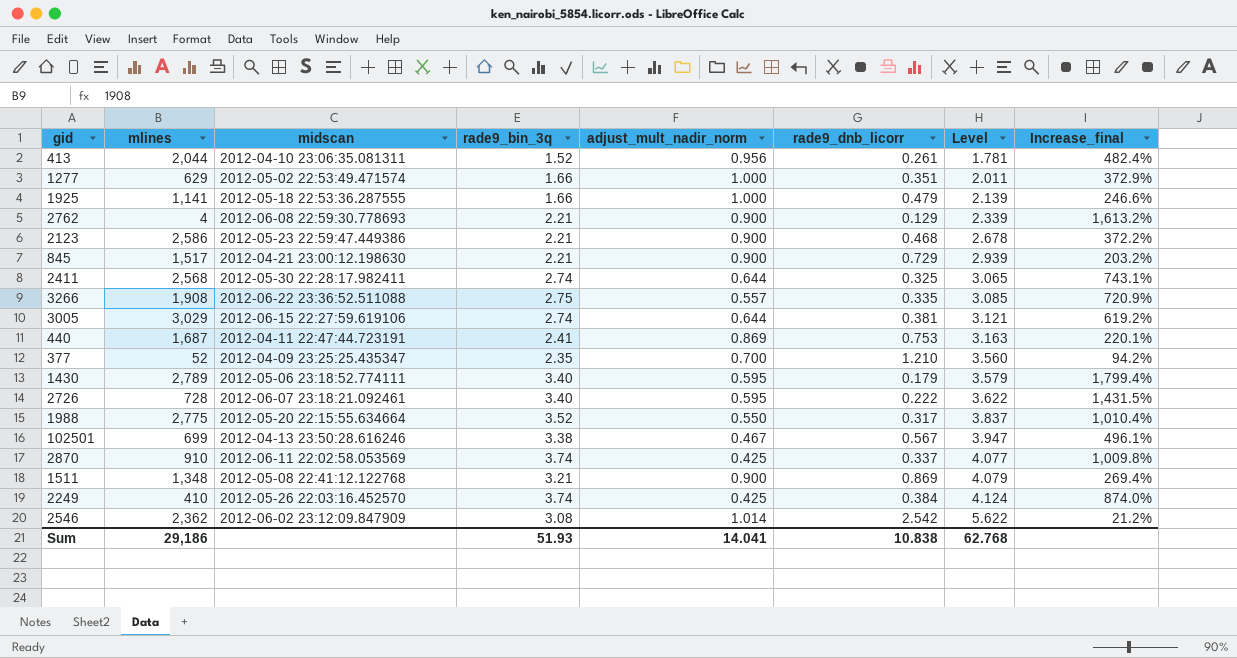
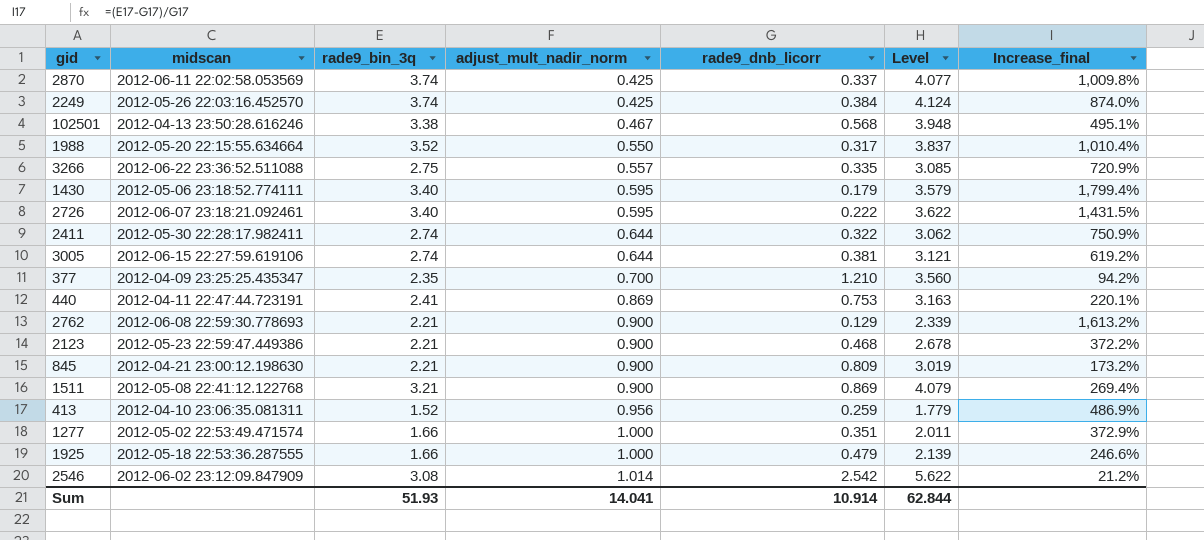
row order: Level ascending -> adjust_mult_nadir_norm ascending
column mlines | position: 2 -> none
102501 | rade9_dnb_licorr: 0.567 -> 0.568
102501 | Level: 3.947 -> 3.948
102501 | Increase_final: 496.1% -> 495.1%
2411 | rade9_dnb_licorr: 0.325 -> 0.322
2411 | Level: 3.065 -> 3.062
2411 | Increase_final: 743.1% -> 750.9%
845 | rade9_dnb_licorr: 0.729 -> 0.809
845 | Level: 2.939 -> 3.019
845 | Increase_final: 203.2% -> 173.2%
413 | rade9_dnb_licorr: 0.261 -> 0.259
413 | Level: 1.781 -> 1.779
413 | Increase_final: 482.4% -> 486.9%
Sum | rade9_dnb_licorr: 10.838 -> 10.914
Sum | Level: 62.768 -> 62.844

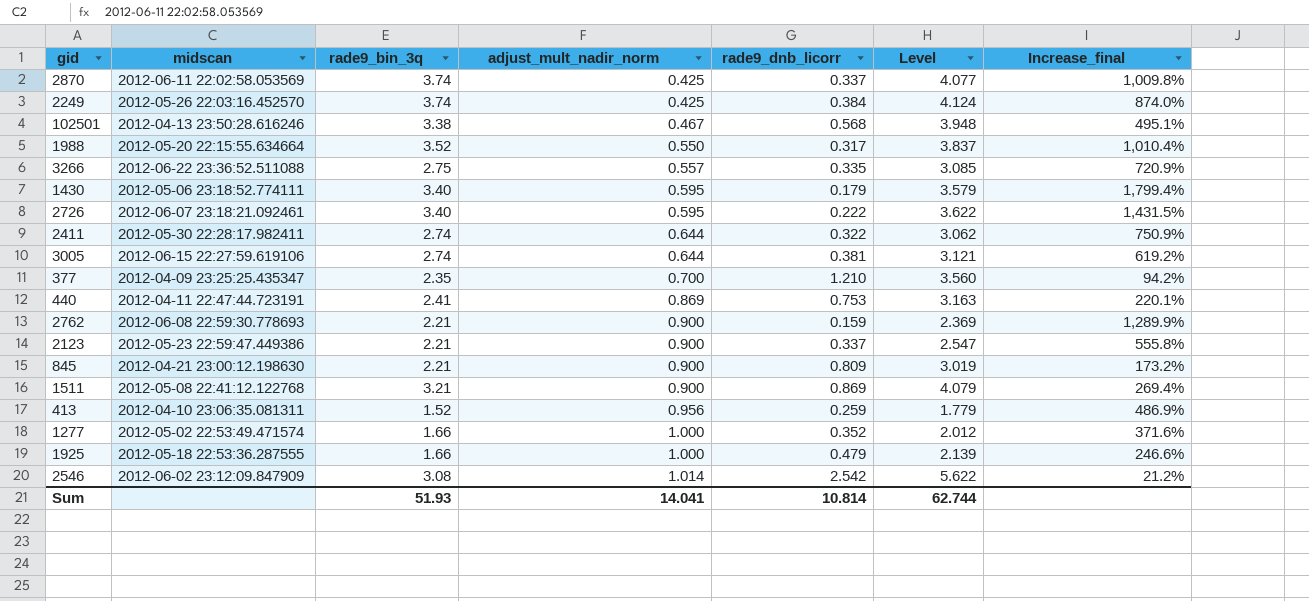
2762 | rade9_dnb_licorr: 0.129 -> 0.159
2762 | Level: 2.339 -> 2.369
2762 | Increase_final: 1,613.2% -> 1,289.9%
2123 | rade9_dnb_licorr: 0.468 -> 0.337
2123 | Level: 2.678 -> 2.547
2123 | Increase_final: 372.2% -> 555.8%
1277 | rade9_dnb_licorr: 0.351 -> 0.352
1277 | Level: 2.011 -> 2.012
1277 | Increase_final: 372.9% -> 371.6%
Sum | rade9_dnb_licorr: 10.914 -> 10.814
Sum | Level: 62.844 -> 62.744

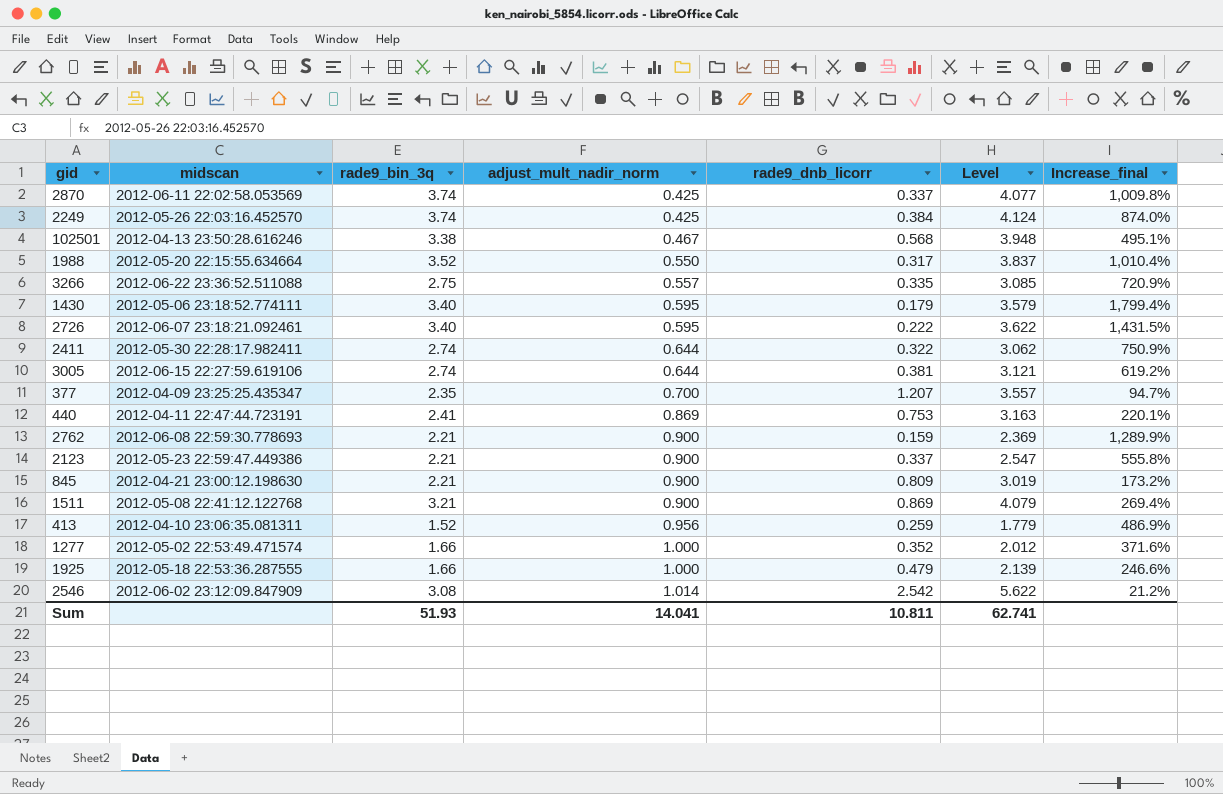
377 | rade9_dnb_licorr: 1.210 -> 1.207
377 | Level: 3.560 -> 3.557
377 | Increase_final: 94.2% -> 94.7%
Sum | rade9_dnb_licorr: 10.814 -> 10.811
Sum | Level: 62.744 -> 62.741

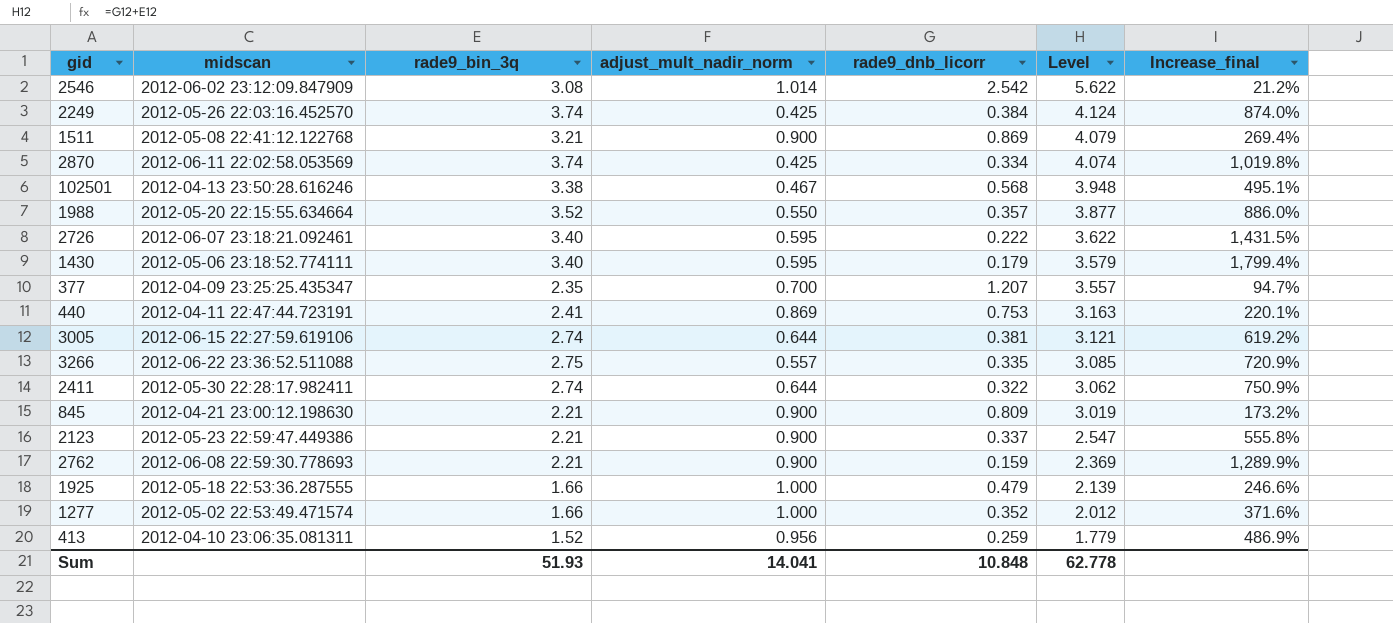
row order: adjust_mult_nadir_norm ascending -> Level descending
2870 | rade9_dnb_licorr: 0.337 -> 0.334
2870 | Level: 4.077 -> 4.074
2870 | Increase_final: 1,009.8% -> 1,019.8%
1988 | rade9_dnb_licorr: 0.317 -> 0.357
1988 | Level: 3.837 -> 3.877
1988 | Increase_final: 1,010.4% -> 886.0%
Sum | rade9_dnb_licorr: 10.811 -> 10.848
Sum | Level: 62.741 -> 62.778

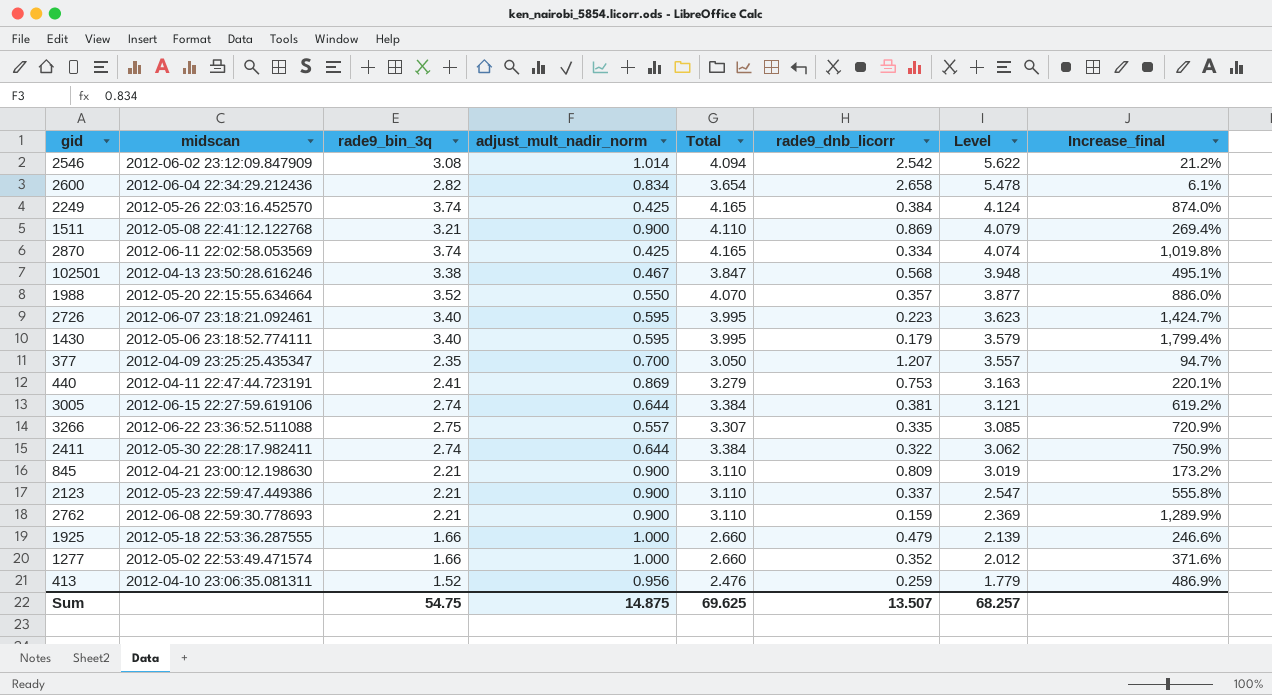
column Total | formula: none -> [rade9_bin_3q] + [adjust_mult_nadir_norm]
row 2600: none -> 2012-06-04 22:34:29.212436 | 2.82 | 0.834 | 3.654 | 2.658 | 5.478 | 6.1%
2726 | rade9_dnb_licorr: 0.222 -> 0.223
2726 | Level: 3.622 -> 3.623
2726 | Increase_final: 1,431.5% -> 1,424.7%
Sum | rade9_bin_3q: 51.93 -> 54.75
Sum | adjust_mult_nadir_norm: 14.041 -> 14.875
Sum | rade9_dnb_licorr: 10.848 -> 13.507
Sum | Level: 62.778 -> 68.257

